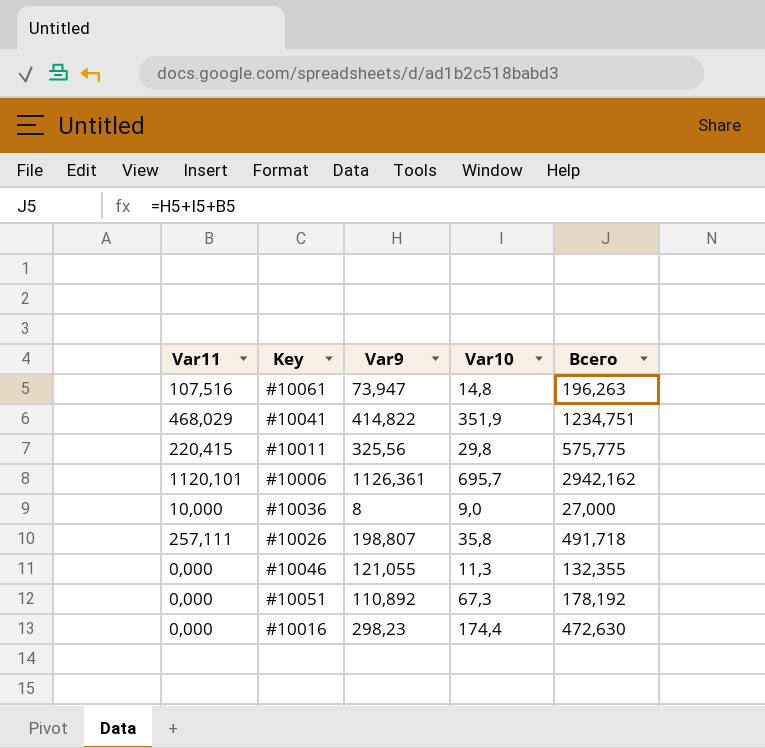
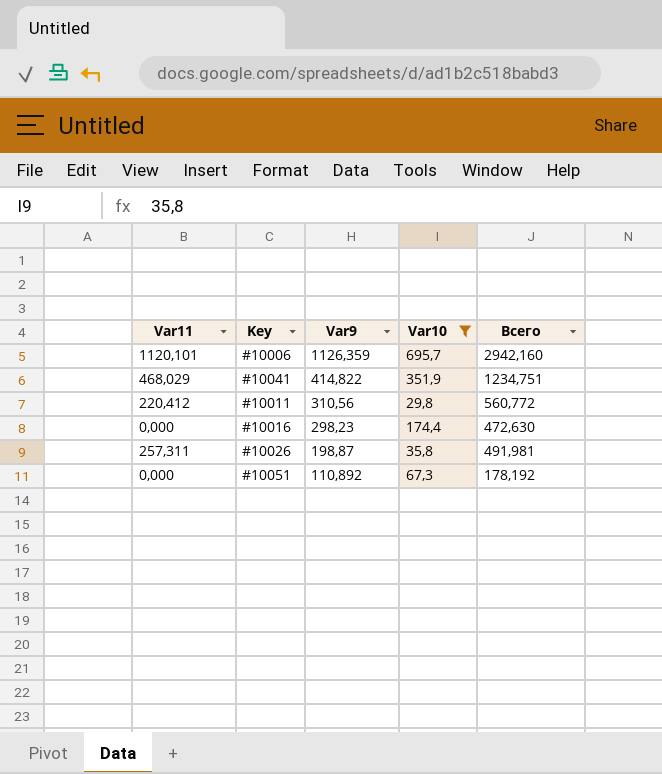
filter: none -> Var10 >= 29,8
row order: none -> Var9 descending
#10006 | Var9: 1126,361 -> 1126,359
#10006 | Всего: 2942,162 -> 2942,160
#10011 | Var11: 220,415 -> 220,412
#10011 | Var9: 325,56 -> 310,56
#10011 | Всего: 575,775 -> 560,772
#10026 | Var11: 257,111 -> 257,311
#10026 | Var9: 198,807 -> 198,87
#10026 | Всего: 491,718 -> 491,981

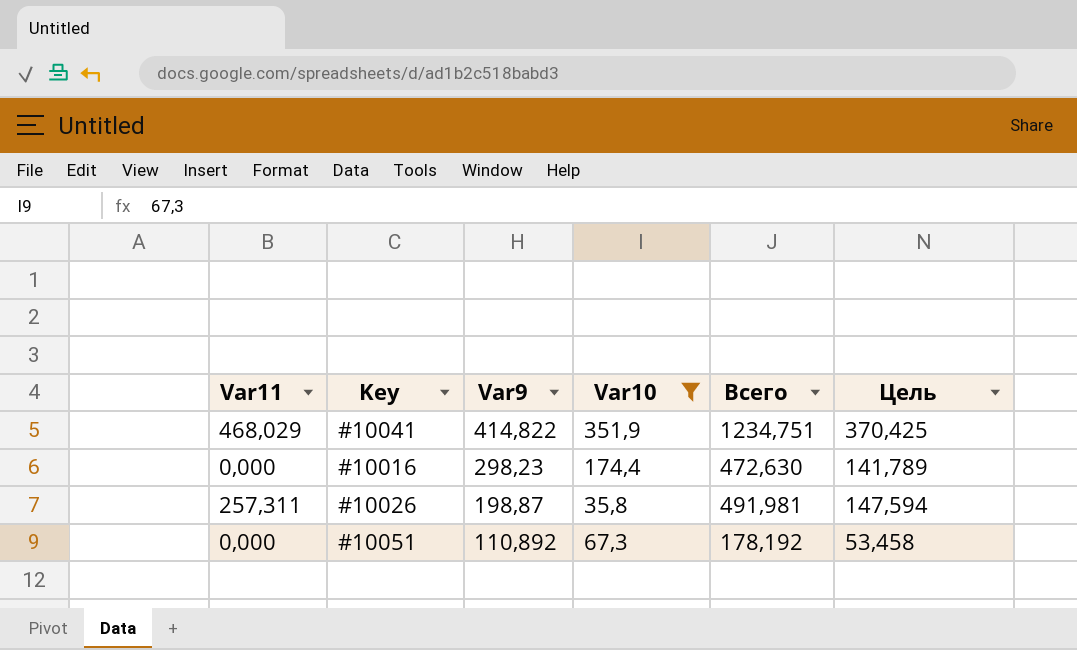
column Цель | formula: none -> [Всего] * 0,3
row #10006: 1120,101 | 1126,359 | 695,7 | 2942,160 -> none
row #10011: 220,412 | 310,56 | 29,8 | 560,772 -> none

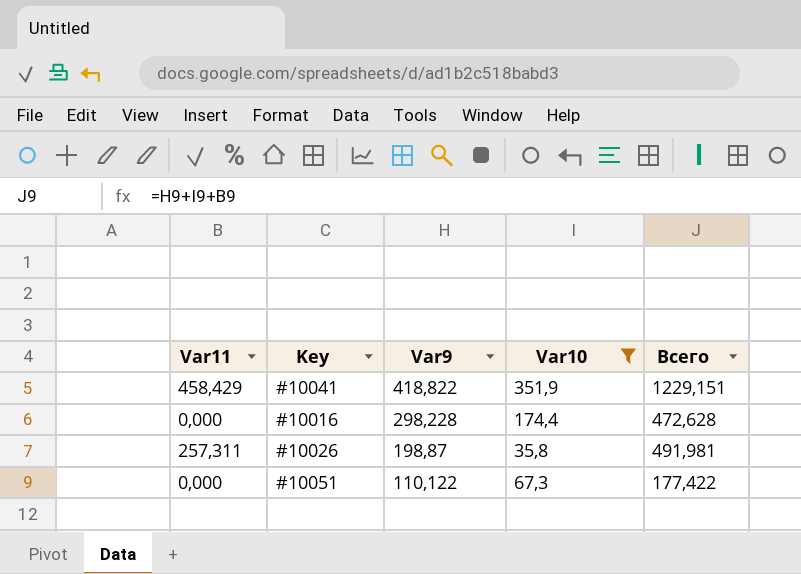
column Цель | formula: [Всего] * 0,3 -> none
#10041 | Var11: 468,029 -> 458,429
#10041 | Var9: 414,822 -> 418,822
#10041 | Всего: 1234,751 -> 1229,151
#10016 | Var9: 298,23 -> 298,228
#10016 | Всего: 472,630 -> 472,628
#10051 | Var9: 110,892 -> 110,122
#10051 | Всего: 178,192 -> 177,422

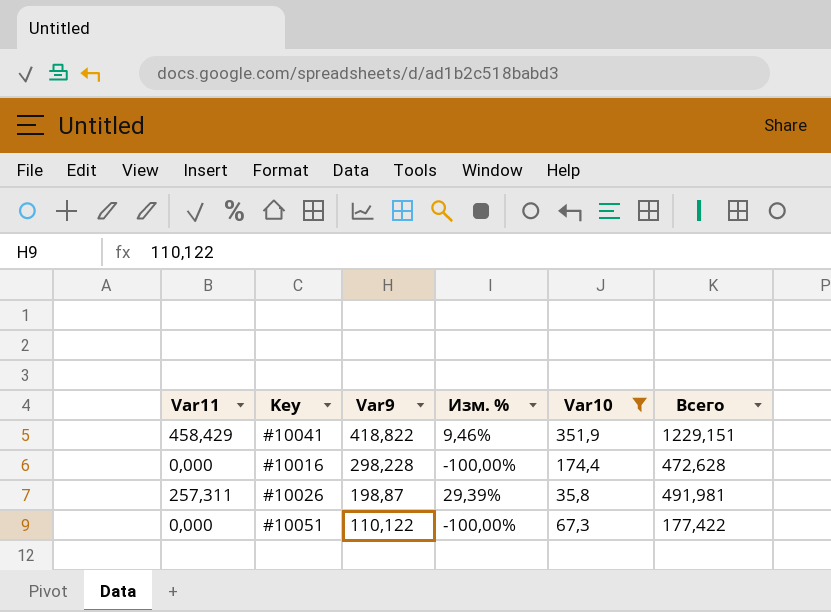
column Изм. % | formula: none -> ([Var11] - [Var9]) / [Var9]

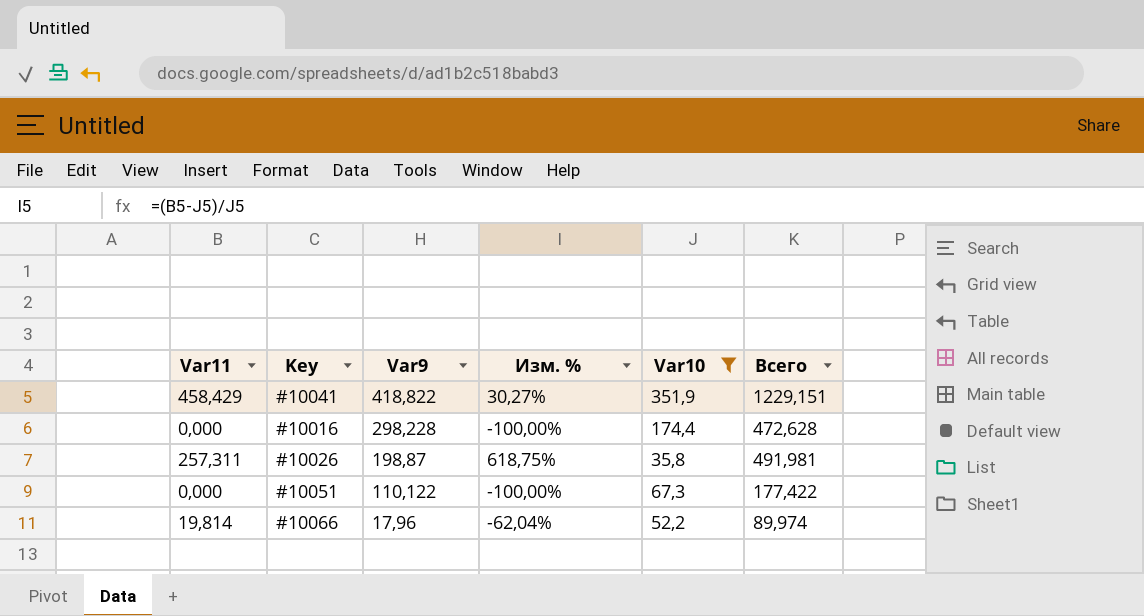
column Изм. % | formula: ([Var11] - [Var9]) / [Var9] -> ([Var11] - [Var10]) / [Var10]
row #10066: none -> 19,814 | 17,96 | -62,04% | 52,2 | 89,974

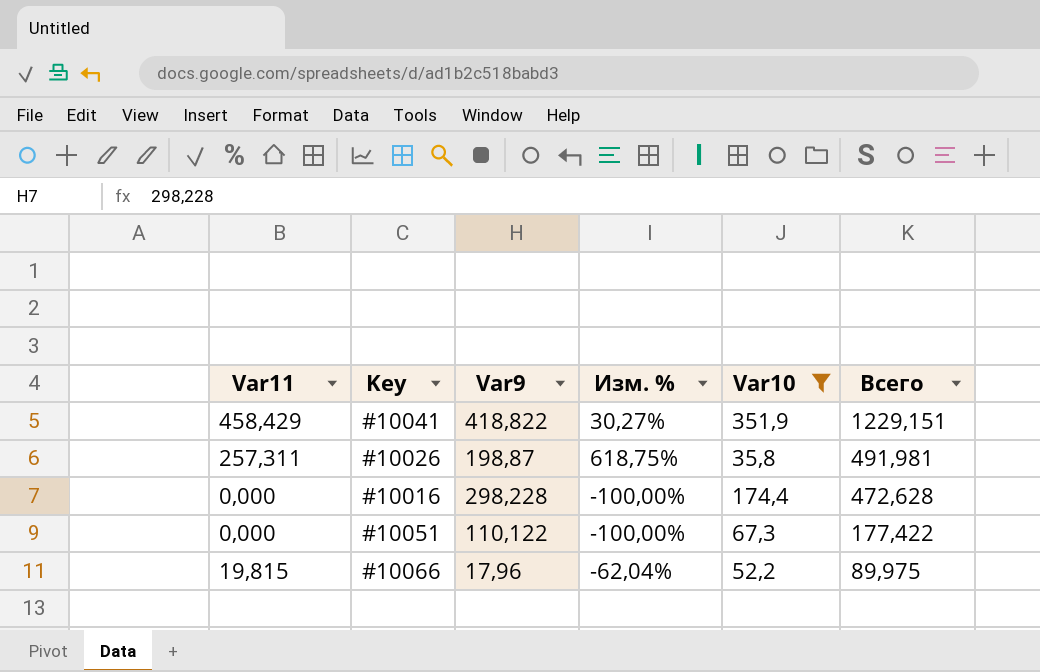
row order: Var9 descending -> Всего descending
#10066 | Var11: 19,814 -> 19,815
#10066 | Всего: 89,974 -> 89,975

